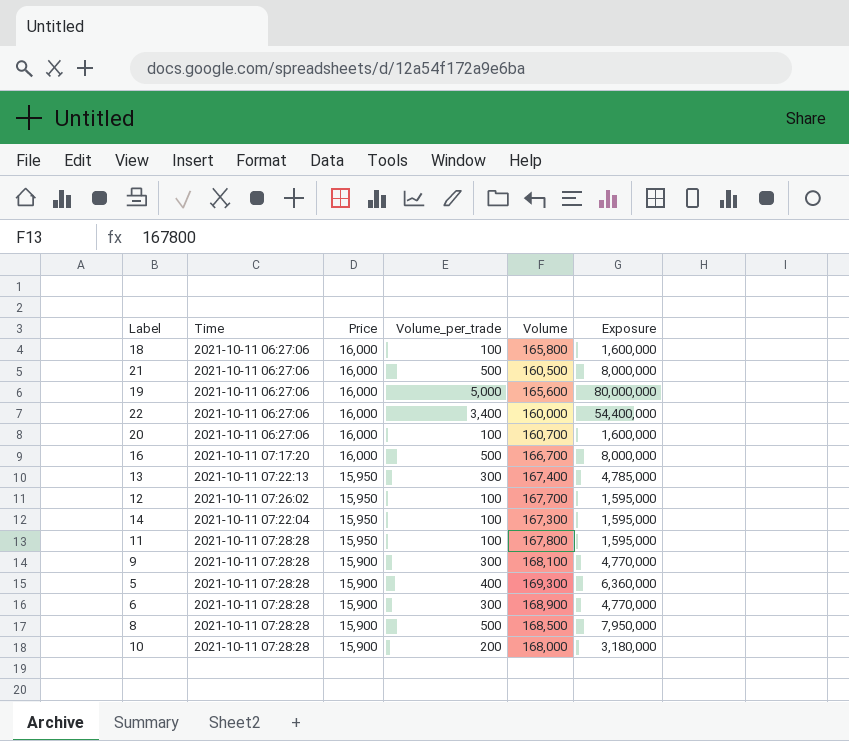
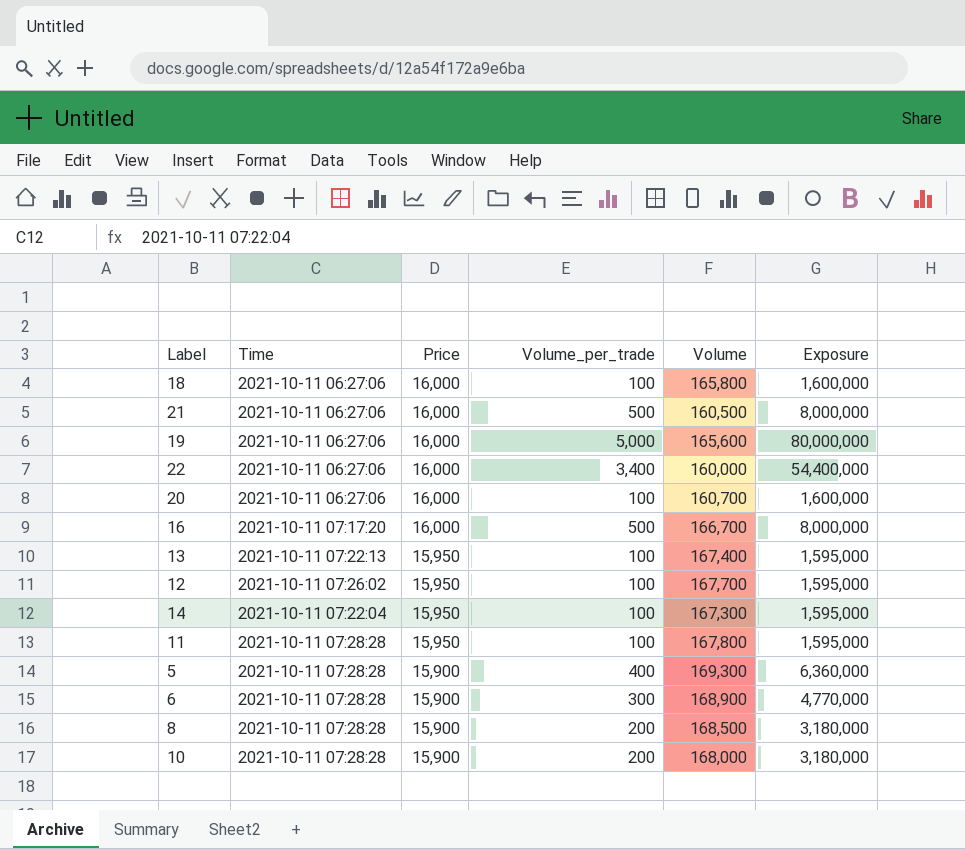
row 9: 2021-10-11 07:28:28 | 15,900 | 300 | 168,100 | 4,770,000 -> none
13 | Volume_per_trade: 300 -> 100
13 | Exposure: 4,785,000 -> 1,595,000
8 | Volume_per_trade: 500 -> 200
8 | Exposure: 7,950,000 -> 3,180,000

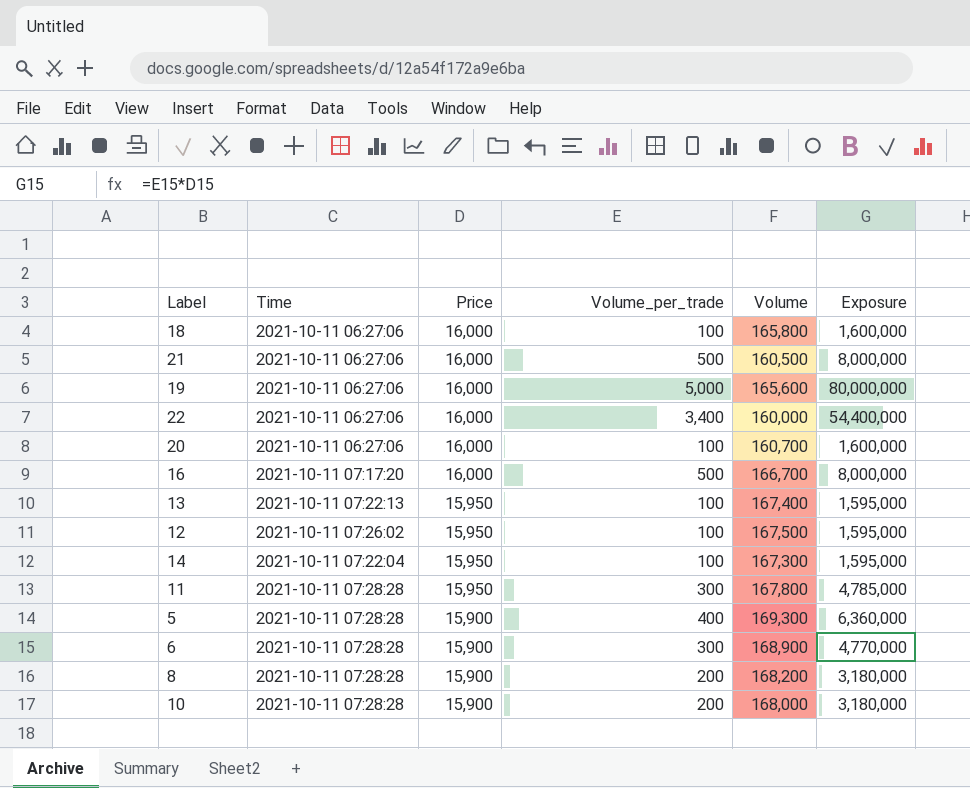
12 | Volume: 167,700 -> 167,500
11 | Volume_per_trade: 100 -> 300
11 | Exposure: 1,595,000 -> 4,785,000
8 | Volume: 168,500 -> 168,200

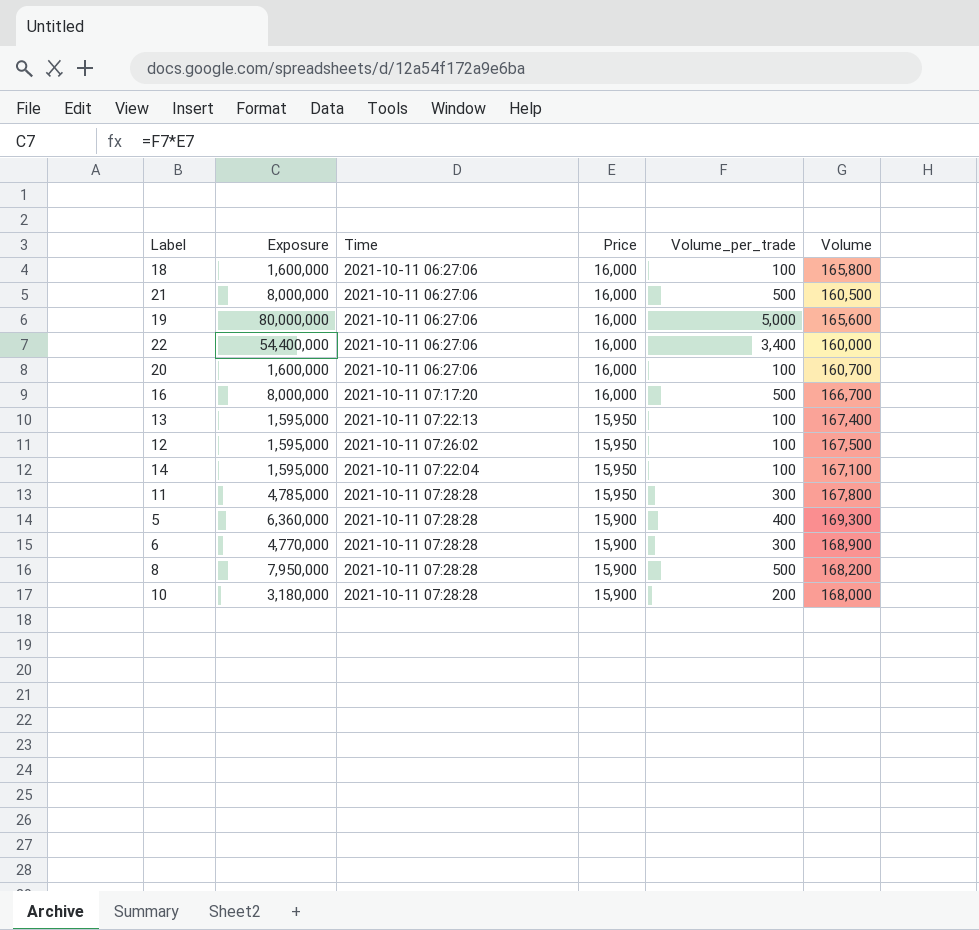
column Exposure | position: 6 -> 2
14 | Volume: 167,300 -> 167,100
8 | Exposure: 3,180,000 -> 7,950,000
8 | Volume_per_trade: 200 -> 500

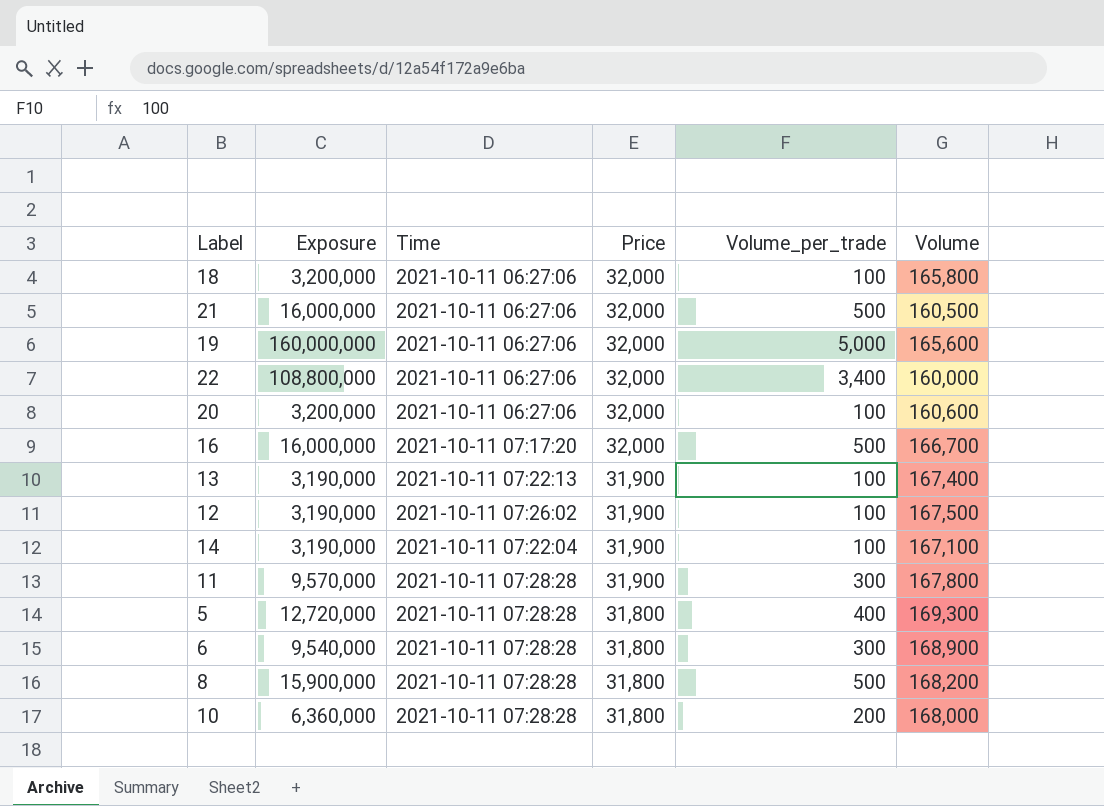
18 | Exposure: 1,600,000 -> 3,200,000
18 | Price: 16,000 -> 32,000
21 | Exposure: 8,000,000 -> 16,000,000
21 | Price: 16,000 -> 32,000
19 | Exposure: 80,000,000 -> 160,000,000
19 | Price: 16,000 -> 32,000
22 | Exposure: 54,400,000 -> 108,800,000
22 | Price: 16,000 -> 32,000
20 | Exposure: 1,600,000 -> 3,200,000
20 | Price: 16,000 -> 32,000
20 | Volume: 160,700 -> 160,600
16 | Exposure: 8,000,000 -> 16,000,000
16 | Price: 16,000 -> 32,000
13 | Exposure: 1,595,000 -> 3,190,000
13 | Price: 15,950 -> 31,900
12 | Exposure: 1,595,000 -> 3,190,000
12 | Price: 15,950 -> 31,900
14 | Exposure: 1,595,000 -> 3,190,000
14 | Price: 15,950 -> 31,900
11 | Exposure: 4,785,000 -> 9,570,000
11 | Price: 15,950 -> 31,900
5 | Exposure: 6,360,000 -> 12,720,000
5 | Price: 15,900 -> 31,800
6 | Exposure: 4,770,000 -> 9,540,000
6 | Price: 15,900 -> 31,800
8 | Exposure: 7,950,000 -> 15,900,000
8 | Price: 15,900 -> 31,800
10 | Exposure: 3,180,000 -> 6,360,000
10 | Price: 15,900 -> 31,800

